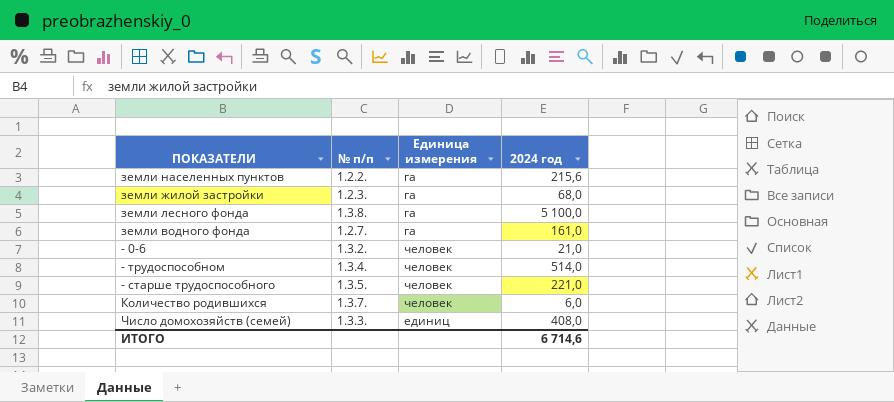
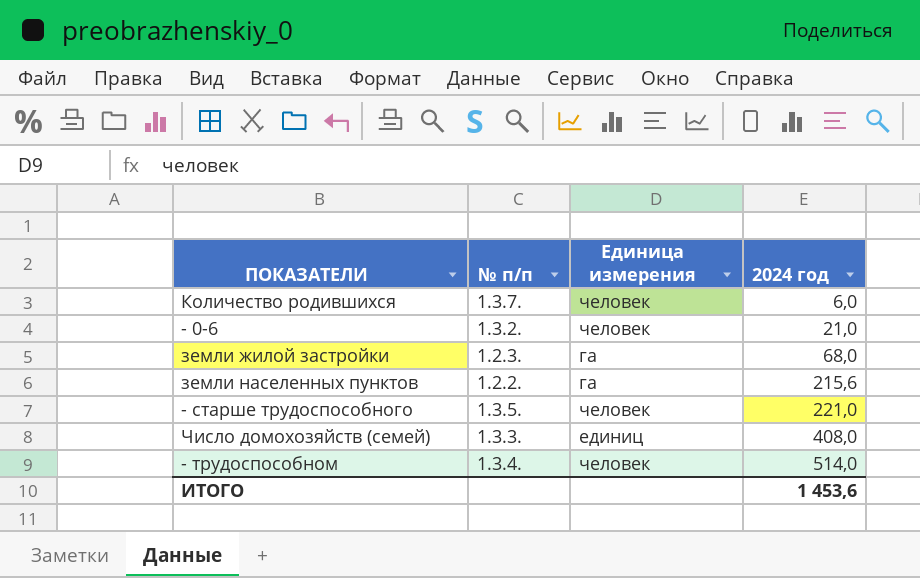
row order: none -> 2024 год ascending
row земли лесного фонда: 1.3.8. | га | 5 100,0 -> none
row земли водного фонда: 1.2.7. | га | 161,0 -> none
ИТОГО | 2024 год: 6 714,6 -> 1 453,6

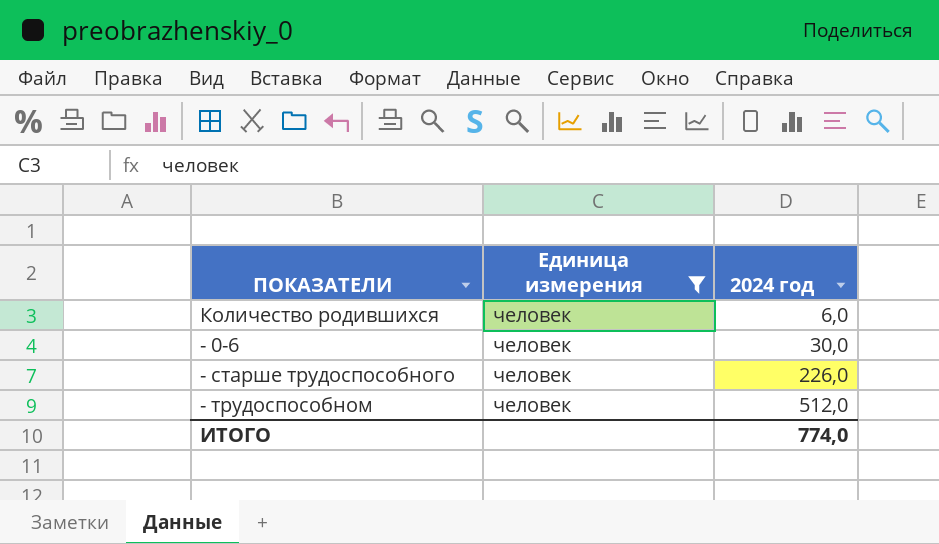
filter: none -> Единица измерения = человек
column № п/п | position: 2 -> none
- 0-6 | 2024 год: 21,0 -> 30,0
- старше трудоспособного | 2024 год: 221,0 -> 226,0
- трудоспособном | 2024 год: 514,0 -> 512,0
ИТОГО | 2024 год: 1 453,6 -> 774,0

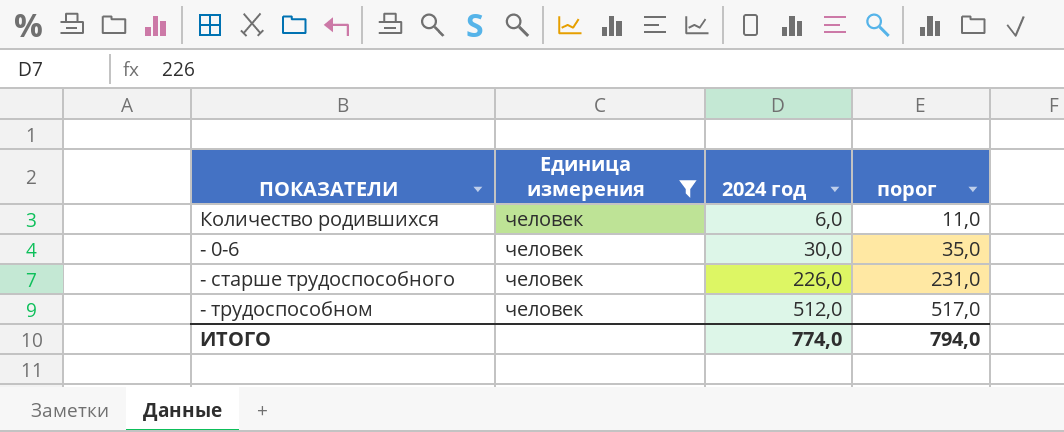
column порог | formula: none -> [2024 год] + 5

